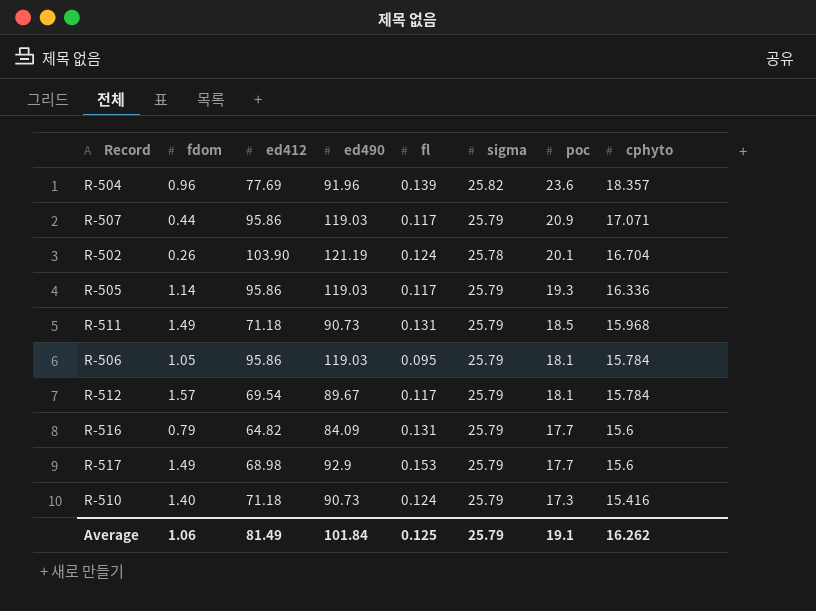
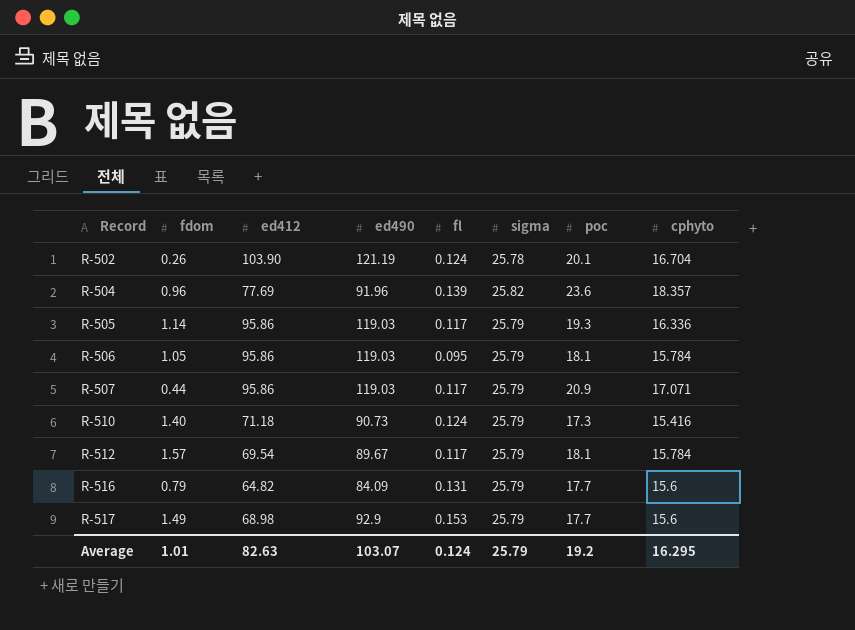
row order: poc descending -> Record ascending
row R-511: 1.49 | 71.18 | 90.73 | 0.131 | 25.79 | 18.5 | 15.968 -> none
Average | fdom: 1.06 -> 1.01
Average | ed412: 81.49 -> 82.63
Average | ed490: 101.84 -> 103.07
Average | fl: 0.125 -> 0.124
Average | poc: 19.1 -> 19.2
Average | cphyto: 16.262 -> 16.295

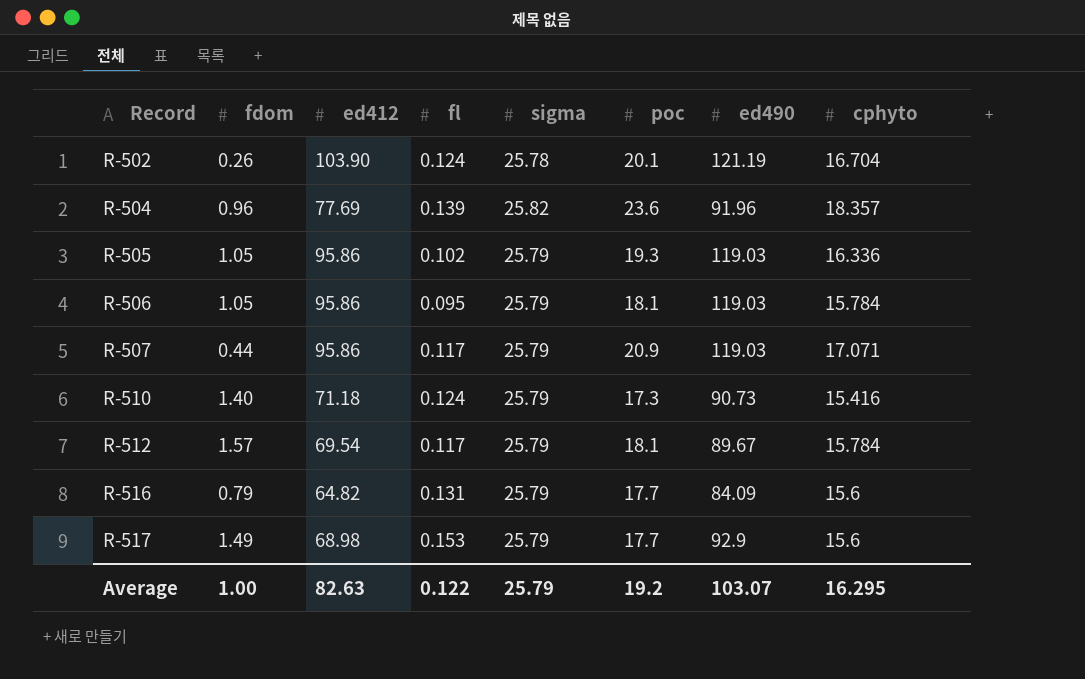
column ed490 | position: 4 -> 7
R-505 | fdom: 1.14 -> 1.05
R-505 | fl: 0.117 -> 0.102
Average | fdom: 1.01 -> 1.00
Average | fl: 0.124 -> 0.122

